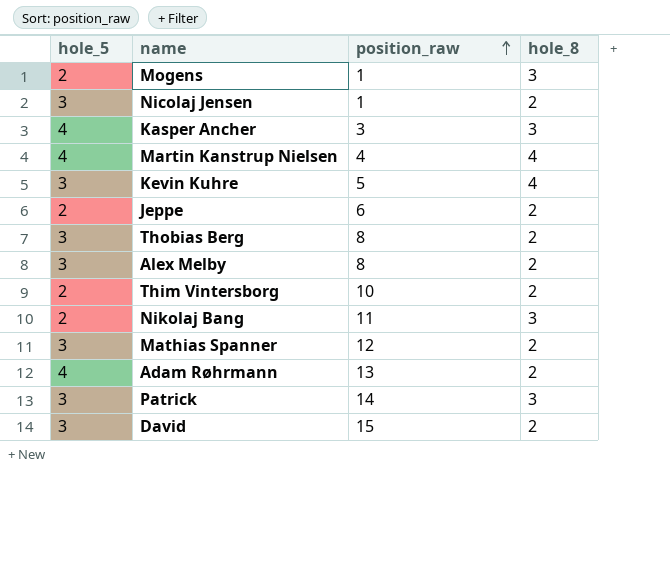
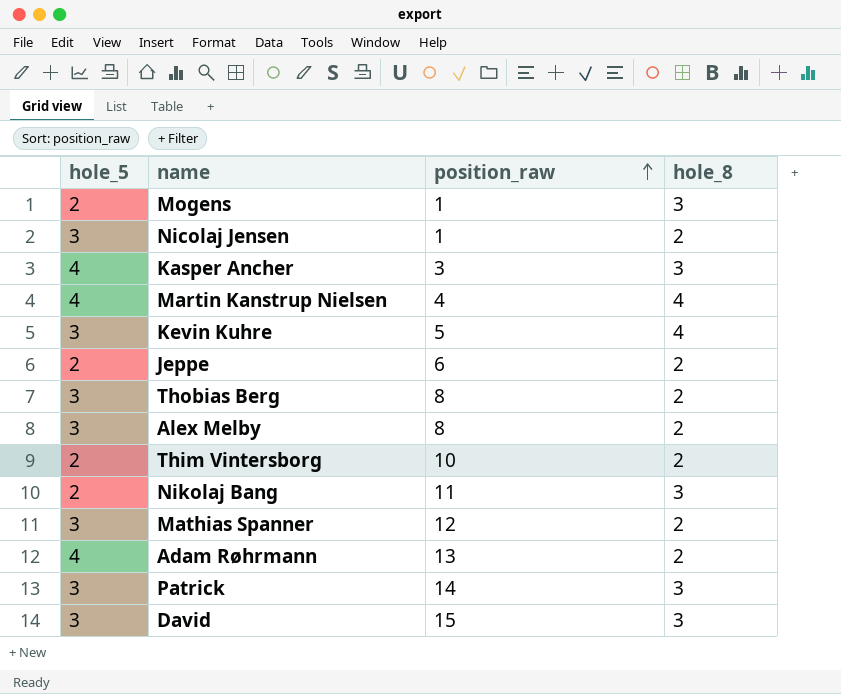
David | hole_8: 2 -> 3

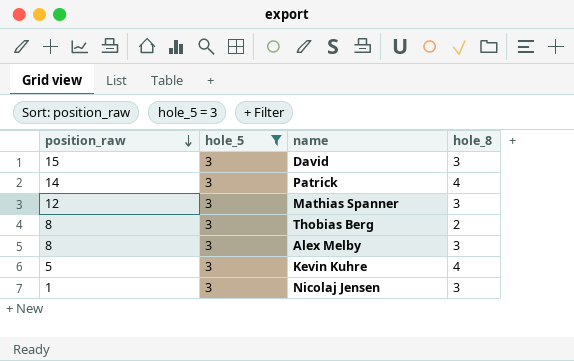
filter: none -> hole_5 = 3
row order: position_raw ascending -> position_raw descending
column position_raw | position: 3 -> 1
Patrick | hole_8: 3 -> 4
Mathias Spanner | hole_8: 2 -> 3
Alex Melby | hole_8: 2 -> 3
Nicolaj Jensen | hole_8: 2 -> 3

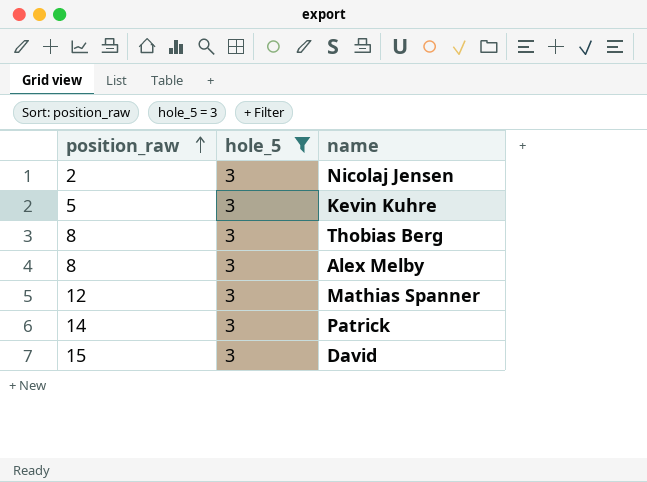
row order: position_raw descending -> position_raw ascending
column hole_8 | position: 4 -> none
Nicolaj Jensen | position_raw: 1 -> 2

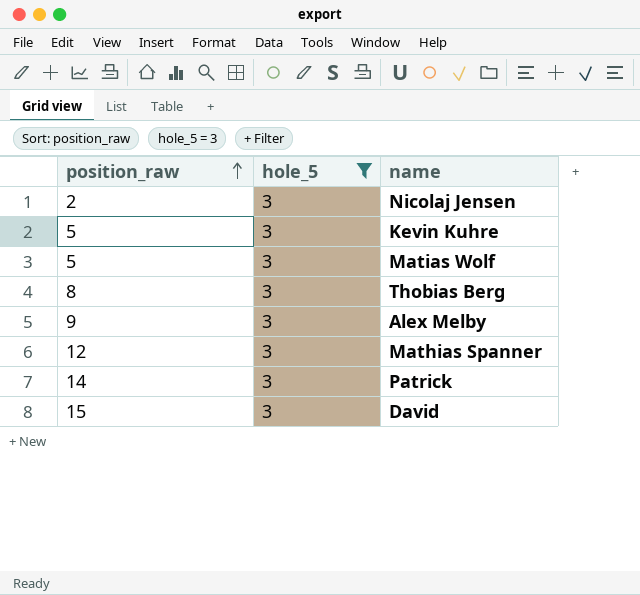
row Matias Wolf: none -> 5 | 3
Alex Melby | position_raw: 8 -> 9

